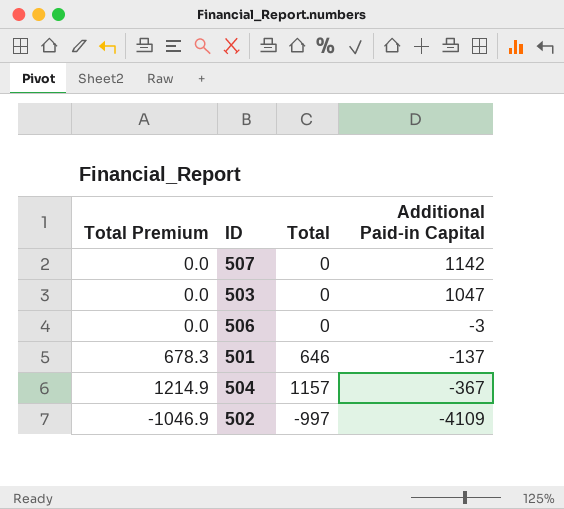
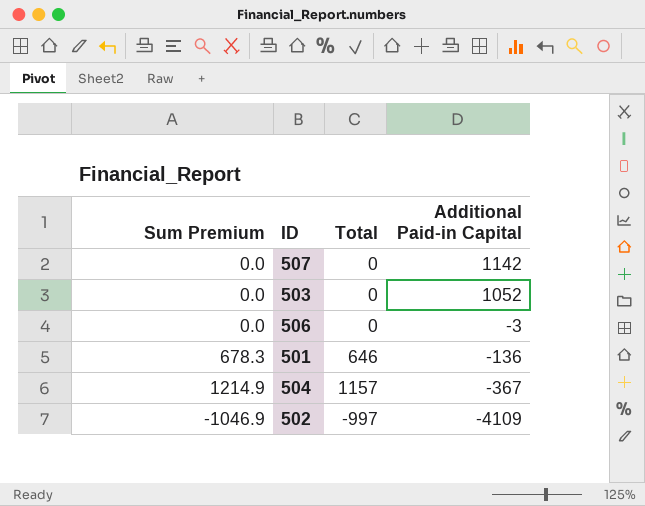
column name: Total Premium -> Sum Premium
503 | Additional Paid-in Capital: 1047 -> 1052
501 | Additional Paid-in Capital: -137 -> -136

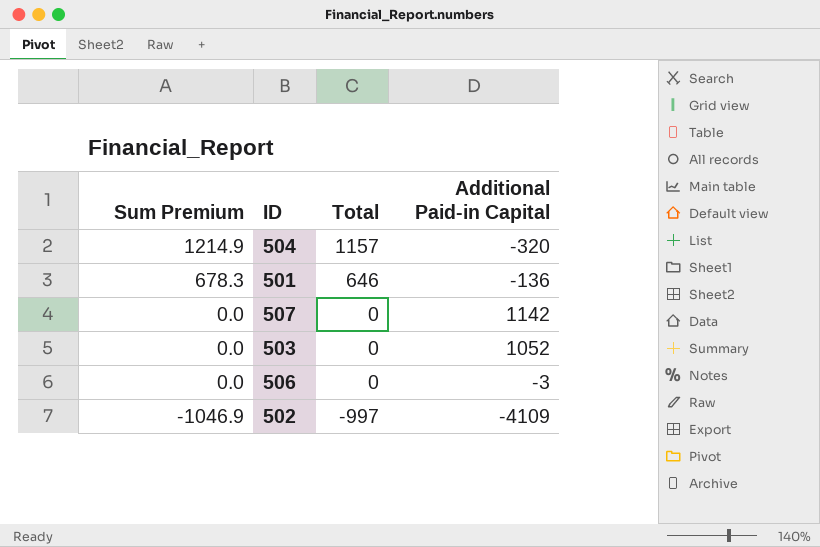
row order: Additional Paid-in Capital descending -> Sum Premium descending
504 | Additional Paid-in Capital: -367 -> -320

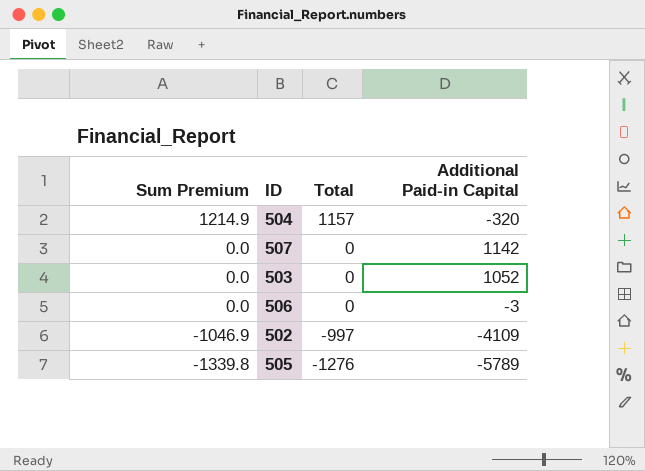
row 501: 678.3 | 646 | -136 -> none
row 505: none -> -1339.8 | -1276 | -5789

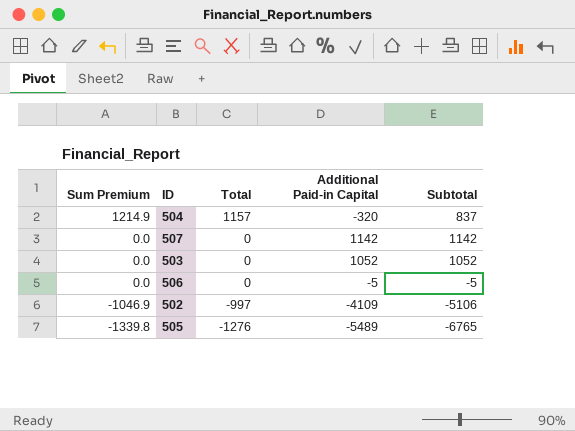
column Subtotal | formula: none -> [Total] + [Additional Paid-in Capital]
506 | Additional Paid-in Capital: -3 -> -5
505 | Additional Paid-in Capital: -5789 -> -5489

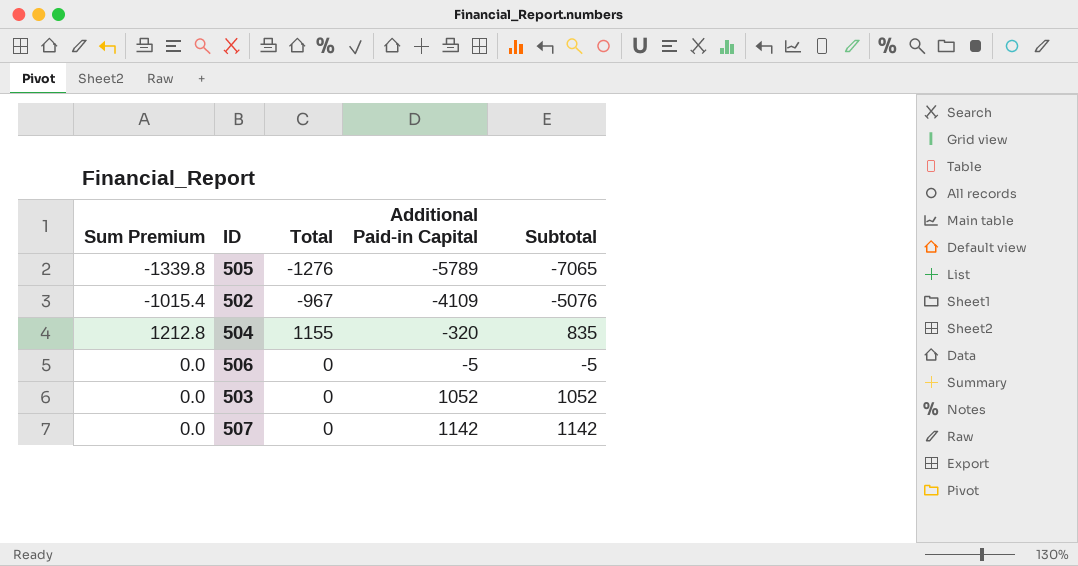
row order: Sum Premium descending -> Additional Paid-in Capital ascending
505 | Additional Paid-in Capital: -5489 -> -5789
505 | Subtotal: -6765 -> -7065
502 | Sum Premium: -1046.9 -> -1015.4
502 | Total: -997 -> -967
502 | Subtotal: -5106 -> -5076
504 | Sum Premium: 1214.9 -> 1212.8
504 | Total: 1157 -> 1155
504 | Subtotal: 837 -> 835

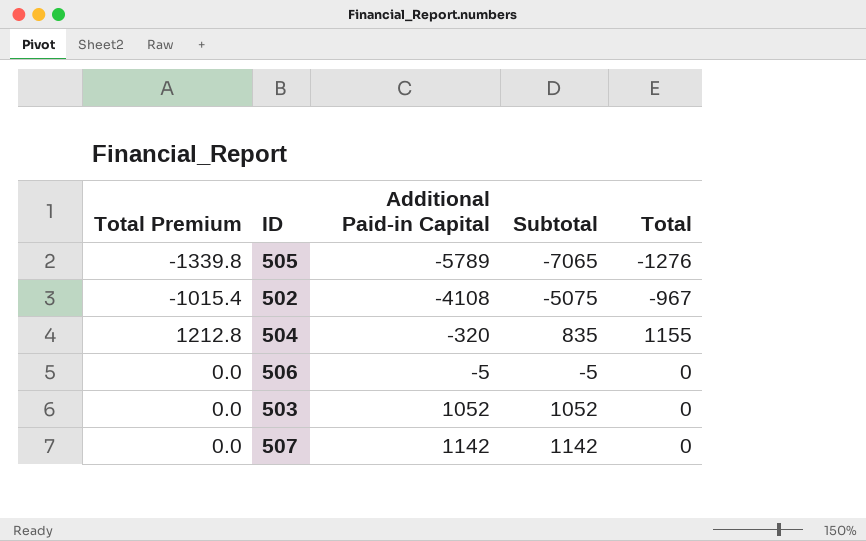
column name: Sum Premium -> Total Premium
column Total | position: 3 -> 5
502 | Additional Paid-in Capital: -4109 -> -4108
502 | Subtotal: -5076 -> -5075

